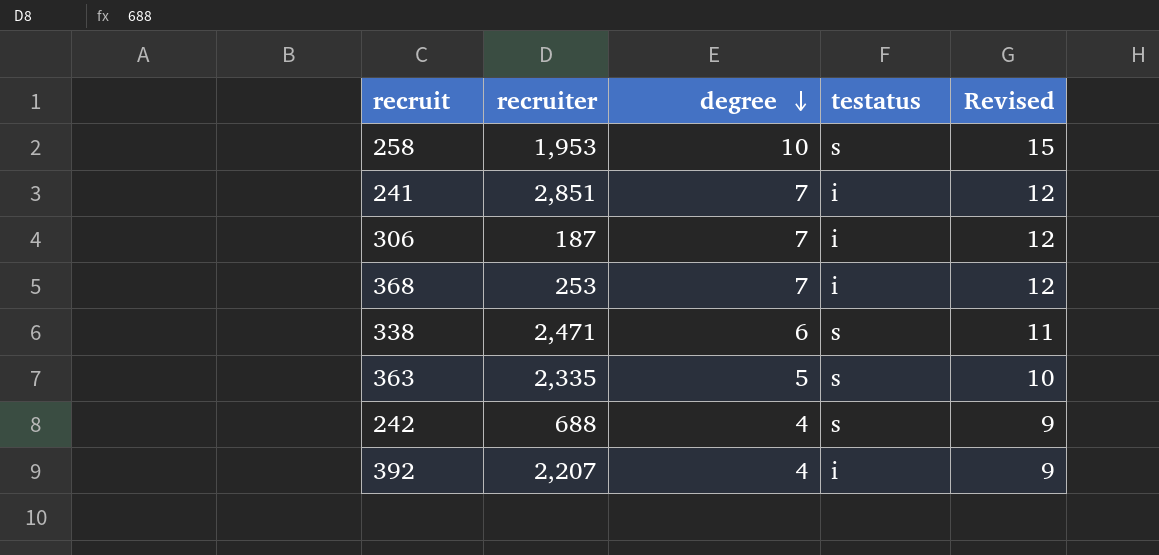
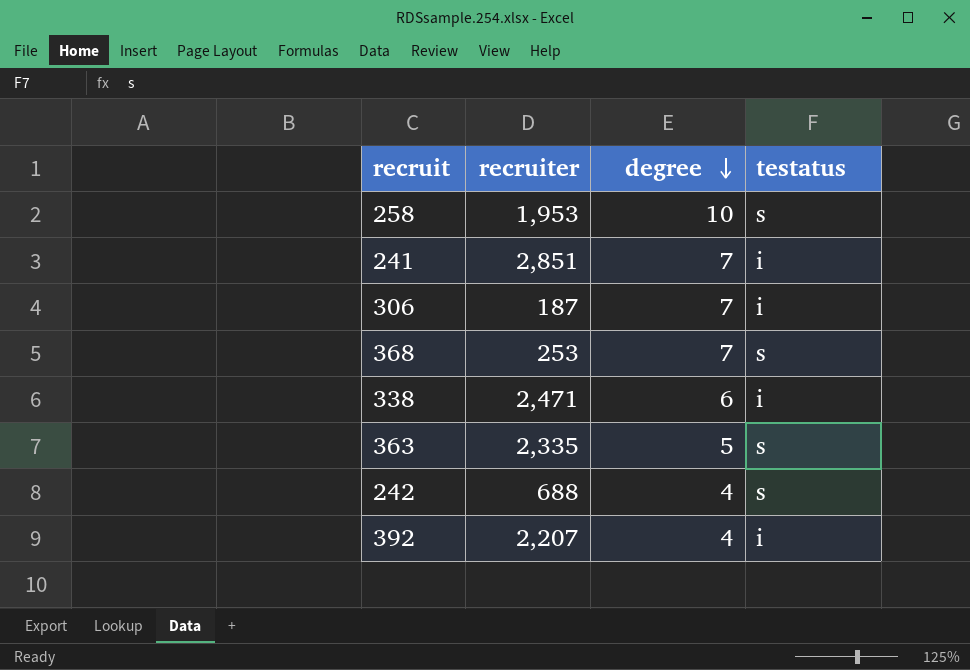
column Revised | formula: [degree] + 5 -> none
368 | testatus: i -> s
338 | testatus: s -> i

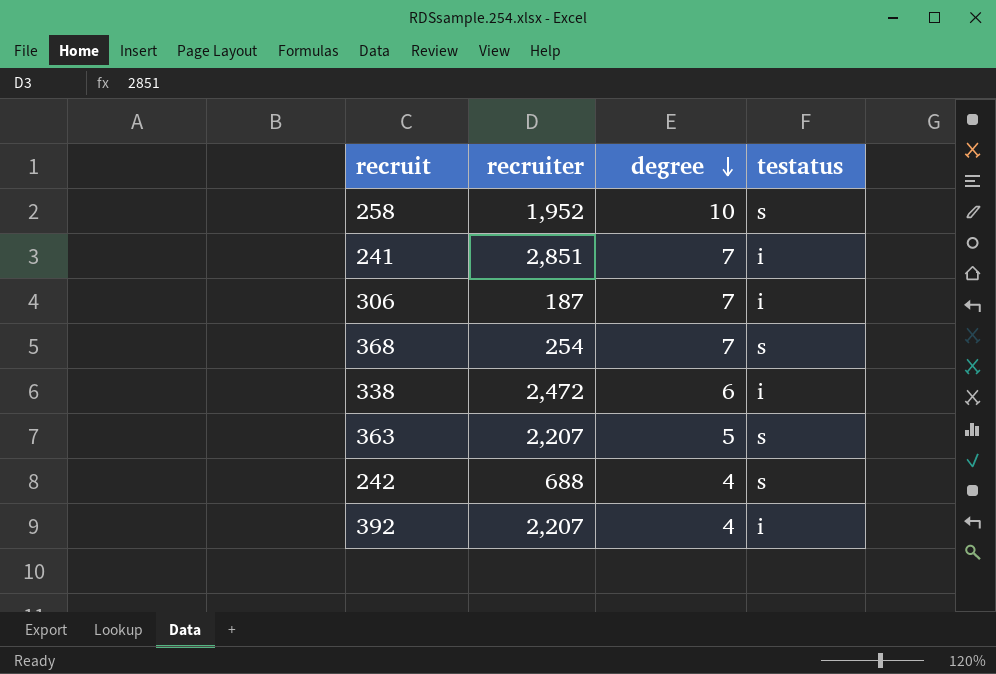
258 | recruiter: 1,953 -> 1,952
368 | recruiter: 253 -> 254
338 | recruiter: 2,471 -> 2,472
363 | recruiter: 2,335 -> 2,207

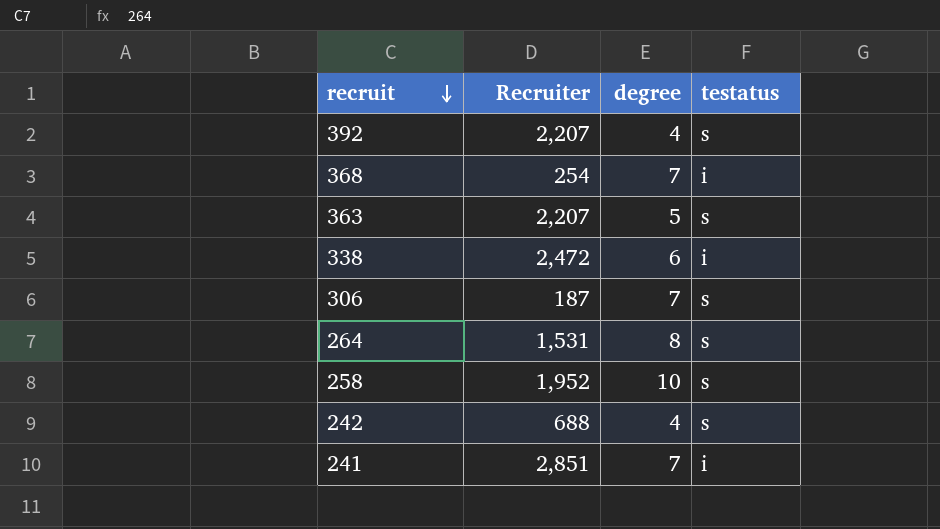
row order: degree descending -> recruit descending
column name: recruiter -> Recruiter
392 | testatus: i -> s
368 | testatus: s -> i
306 | testatus: i -> s
row 264: none -> 1,531 | 8 | s

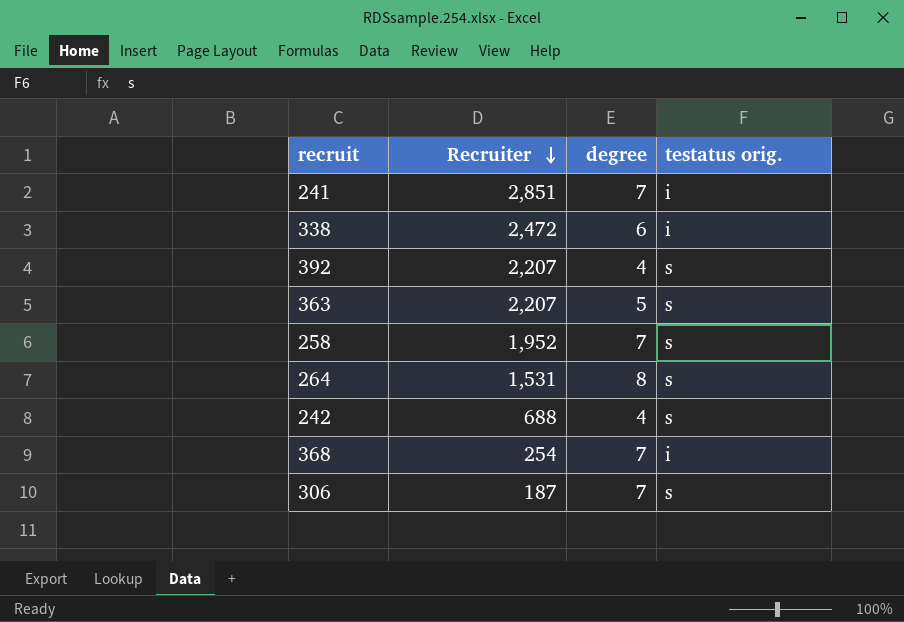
row order: recruit descending -> Recruiter descending
column name: testatus -> testatus orig.
258 | degree: 10 -> 7

